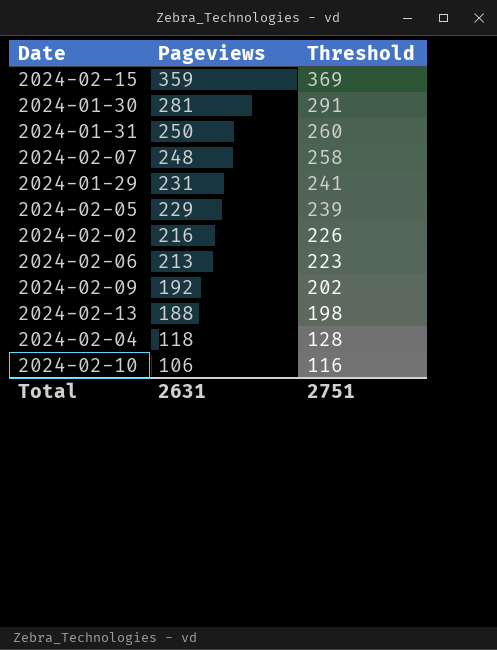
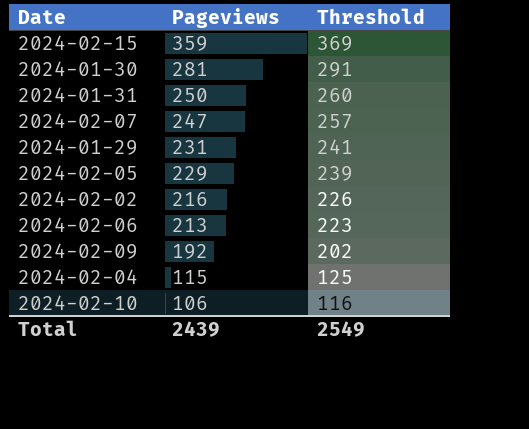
row 2024-02-13: 188 | 198 -> none
2024-02-07 | Pageviews: 248 -> 247
2024-02-07 | Threshold: 258 -> 257
2024-02-04 | Pageviews: 118 -> 115
2024-02-04 | Threshold: 128 -> 125
Total | Pageviews: 2631 -> 2439
Total | Threshold: 2751 -> 2549

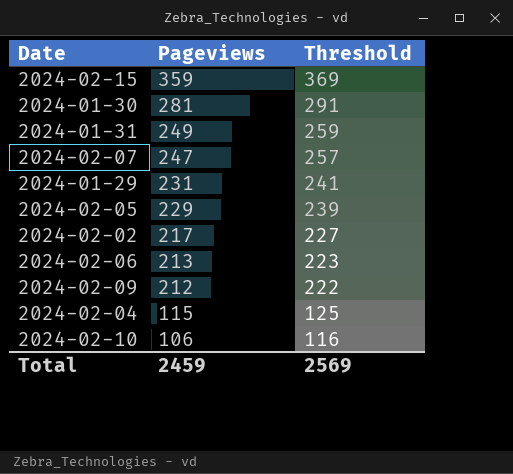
2024-01-31 | Pageviews: 250 -> 249
2024-01-31 | Threshold: 260 -> 259
2024-02-02 | Pageviews: 216 -> 217
2024-02-02 | Threshold: 226 -> 227
2024-02-09 | Pageviews: 192 -> 212
2024-02-09 | Threshold: 202 -> 222
Total | Pageviews: 2439 -> 2459
Total | Threshold: 2549 -> 2569

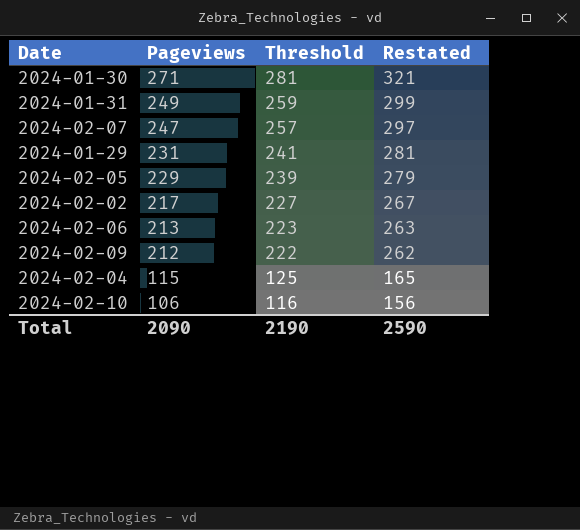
column Restated | formula: none -> [Pageviews] + 50
row 2024-02-15: 359 | 369 -> none
2024-01-30 | Pageviews: 281 -> 271
2024-01-30 | Threshold: 291 -> 281
Total | Pageviews: 2459 -> 2090
Total | Threshold: 2569 -> 2190

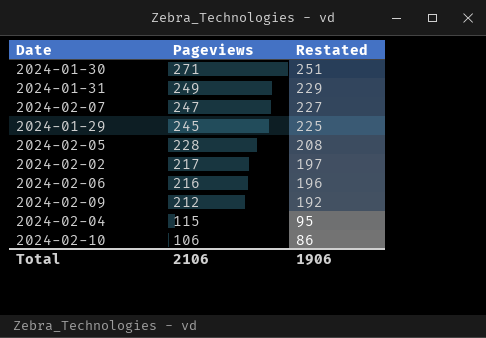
column Threshold | formula: [Pageviews] + 10 -> none
column Restated | formula: [Pageviews] + 50 -> [Pageviews] - 20
2024-01-29 | Pageviews: 231 -> 245
2024-02-05 | Pageviews: 229 -> 228
2024-02-06 | Pageviews: 213 -> 216
Total | Pageviews: 2090 -> 2106
Total | Restated: 2590 -> 1906

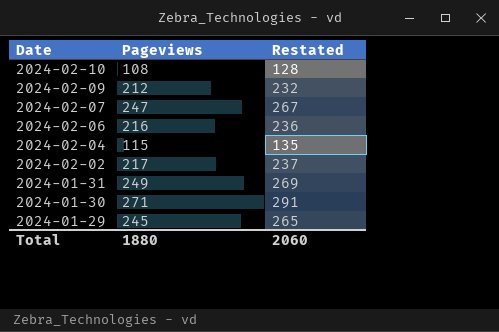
row order: Pageviews descending -> Date descending
column Restated | formula: [Pageviews] - 20 -> [Pageviews] + 20
row 2024-02-05: 228 | 208 -> none
2024-02-10 | Pageviews: 106 -> 108
Total | Pageviews: 2106 -> 1880
Total | Restated: 1906 -> 2060

